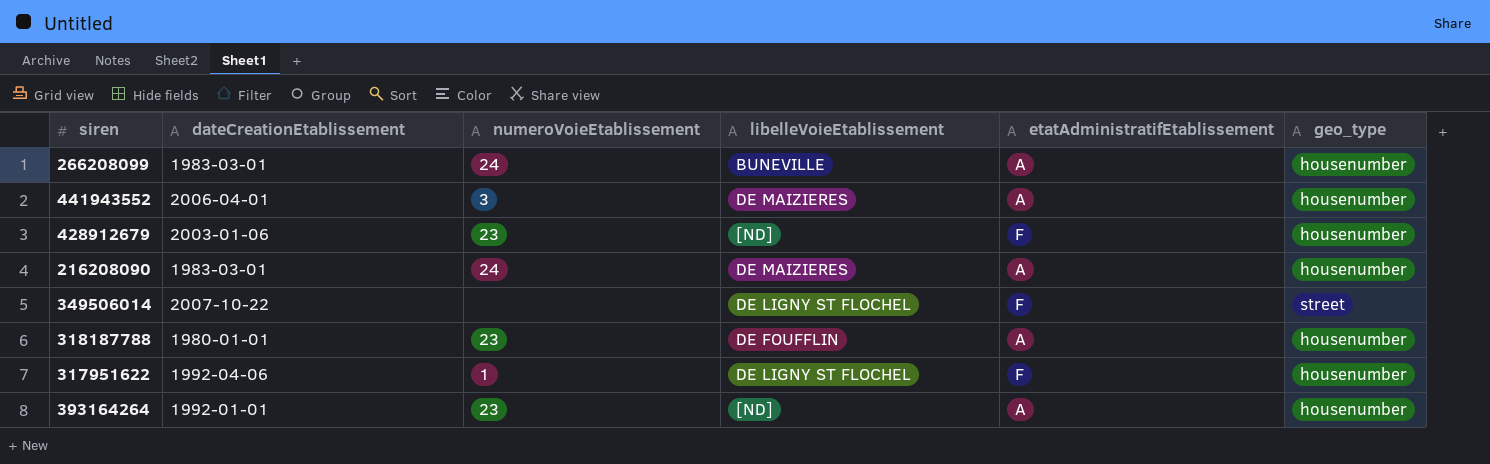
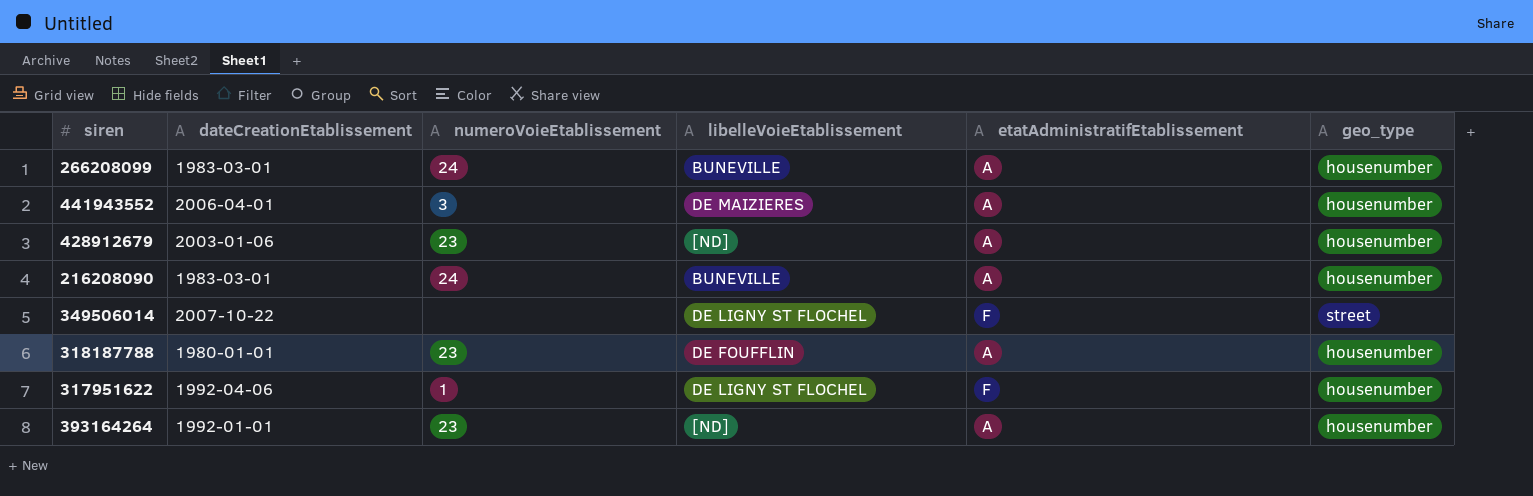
428912679 | etatAdministratifEtablissement: F -> A
216208090 | libelleVoieEtablissement: DE MAIZIERES -> BUNEVILLE

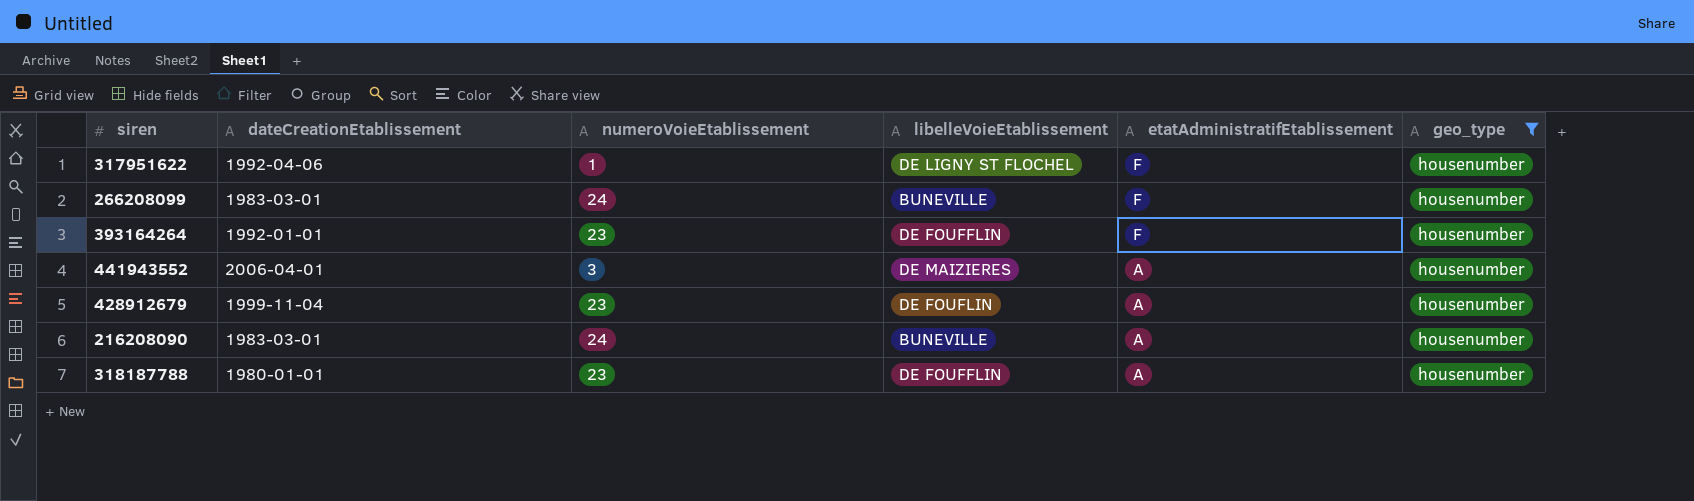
filter: none -> geo_type = housenumber
row order: none -> etatAdministratifEtablissement descending
266208099 | etatAdministratifEtablissement: A -> F
393164264 | libelleVoieEtablissement: [ND] -> DE FOUFFLIN
393164264 | etatAdministratifEtablissement: A -> F
428912679 | dateCreationEtablissement: 2003-01-06 -> 1999-11-04
428912679 | libelleVoieEtablissement: [ND] -> DE FOUFLIN

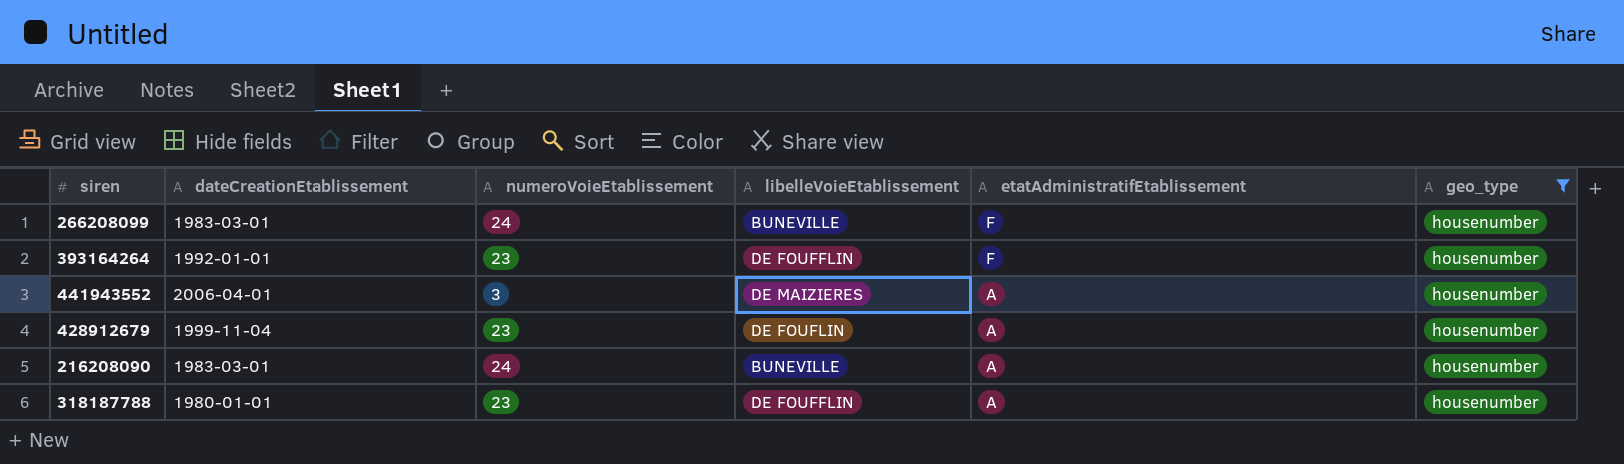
row 317951622: 1992-04-06 | 1 | DE LIGNY ST FLOCHEL | F | housenumber -> none

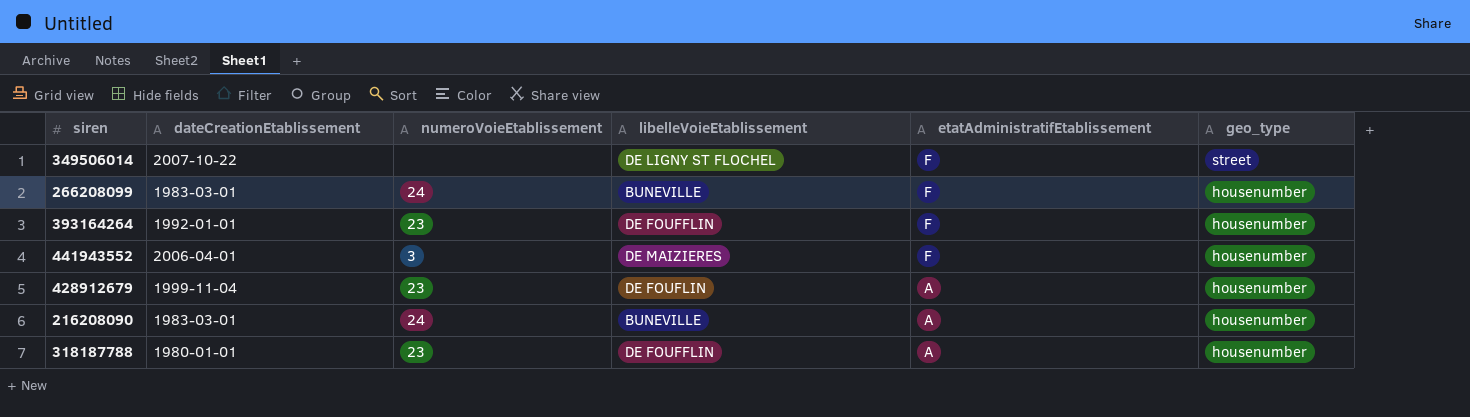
filter: geo_type = housenumber -> none
441943552 | etatAdministratifEtablissement: A -> F

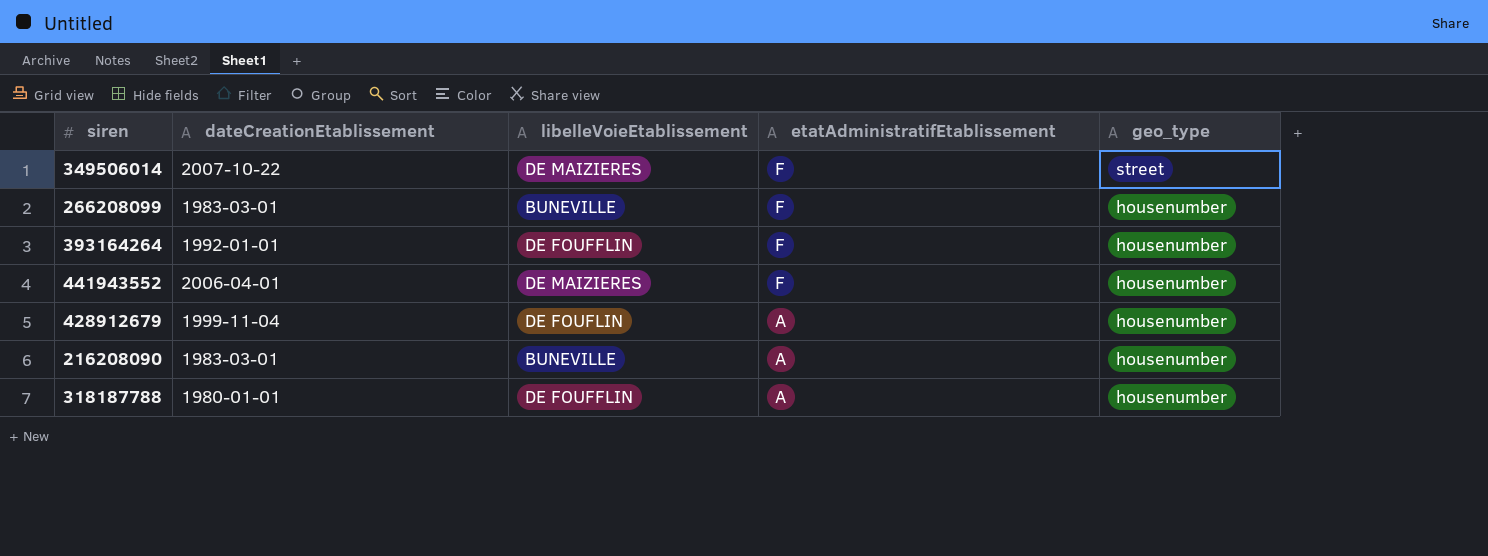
column numeroVoieEtablissement | position: 3 -> none
349506014 | libelleVoieEtablissement: DE LIGNY ST FLOCHEL -> DE MAIZIERES

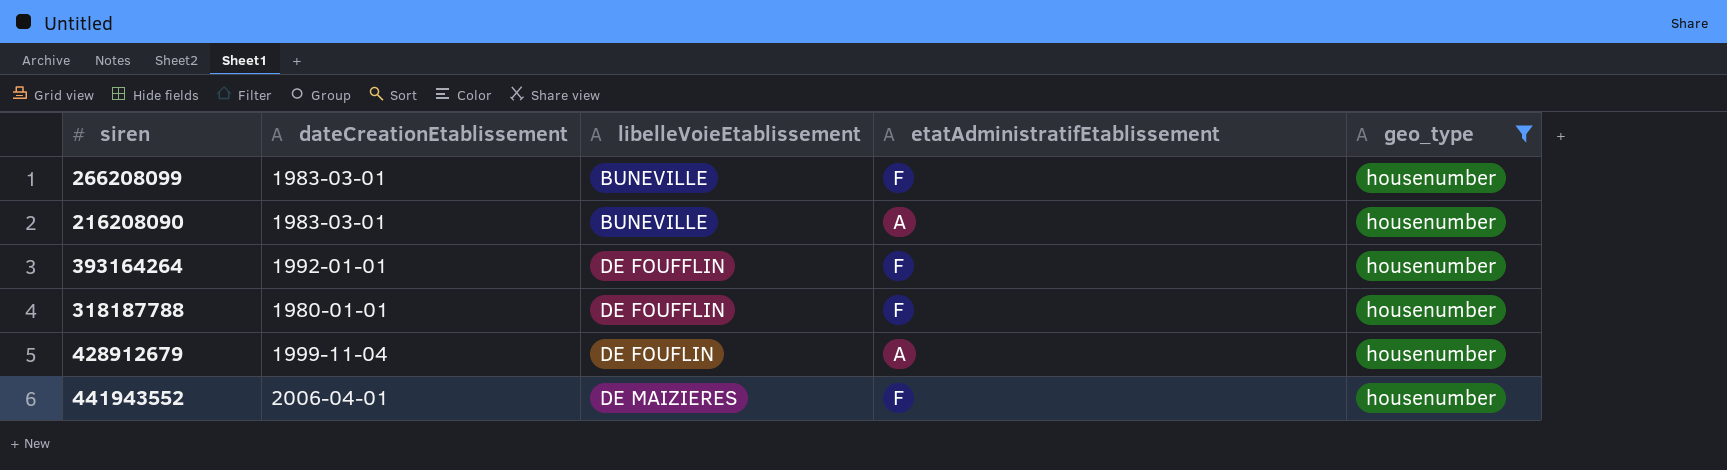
filter: none -> geo_type = housenumber
row order: etatAdministratifEtablissement descending -> libelleVoieEtablissement ascending
318187788 | etatAdministratifEtablissement: A -> F

